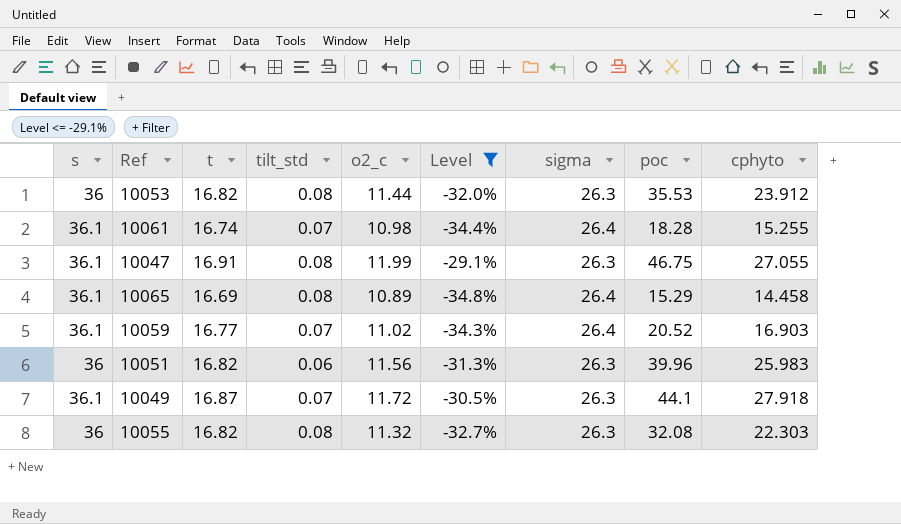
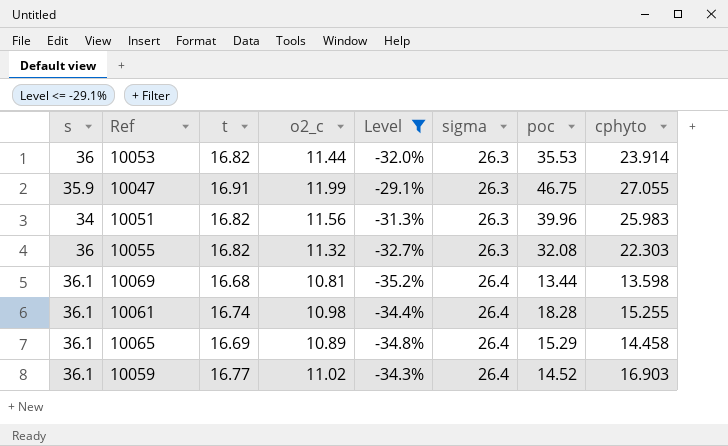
row order: none -> sigma ascending
column tilt_std | position: 4 -> none
row 10049: 36.1 | 16.87 | 0.07 | 11.72 | -30.5% | 26.3 | 44.1 | 27.918 -> none
10053 | cphyto: 23.912 -> 23.914
10047 | s: 36.1 -> 35.9
10051 | s: 36 -> 34
row 10069: none -> 36.1 | 16.68 | 10.81 | -35.2% | 26.4 | 13.44 | 13.598
10059 | poc: 20.52 -> 14.52

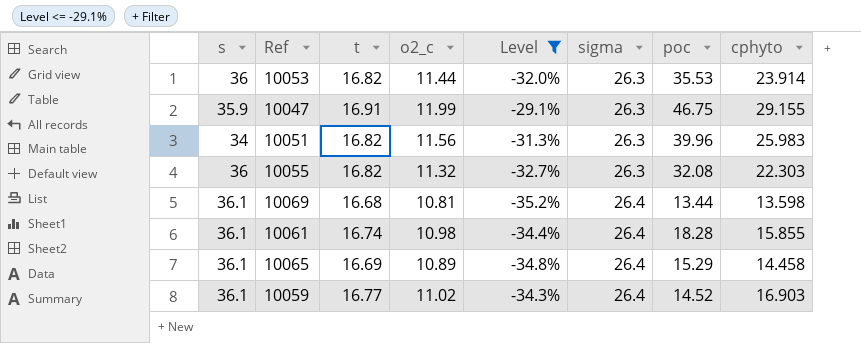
10047 | cphyto: 27.055 -> 29.155
10061 | cphyto: 15.255 -> 15.855

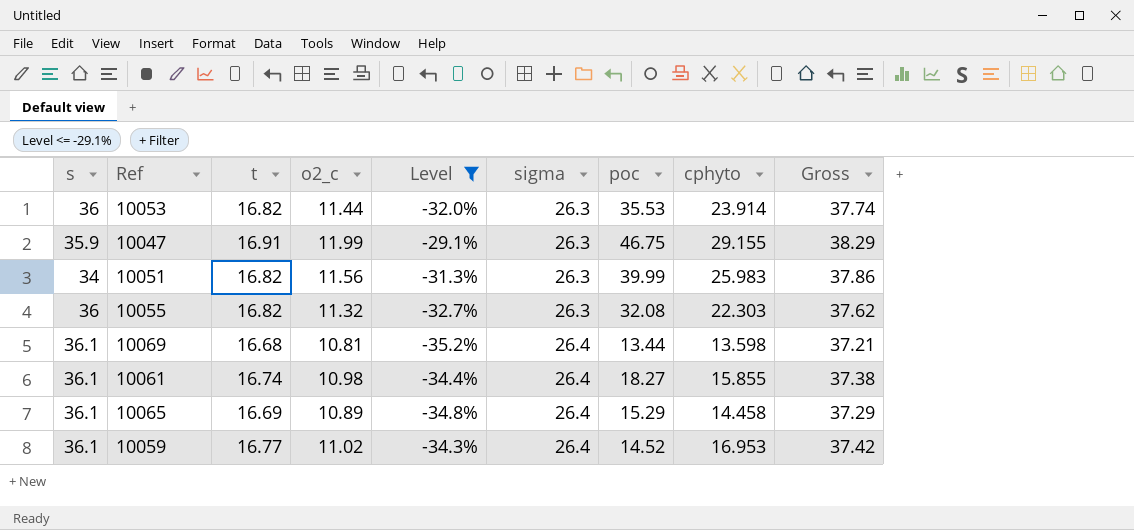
column Gross | formula: none -> [o2_c] + [sigma]
10051 | poc: 39.96 -> 39.99
10061 | poc: 18.28 -> 18.27
10059 | cphyto: 16.903 -> 16.953

